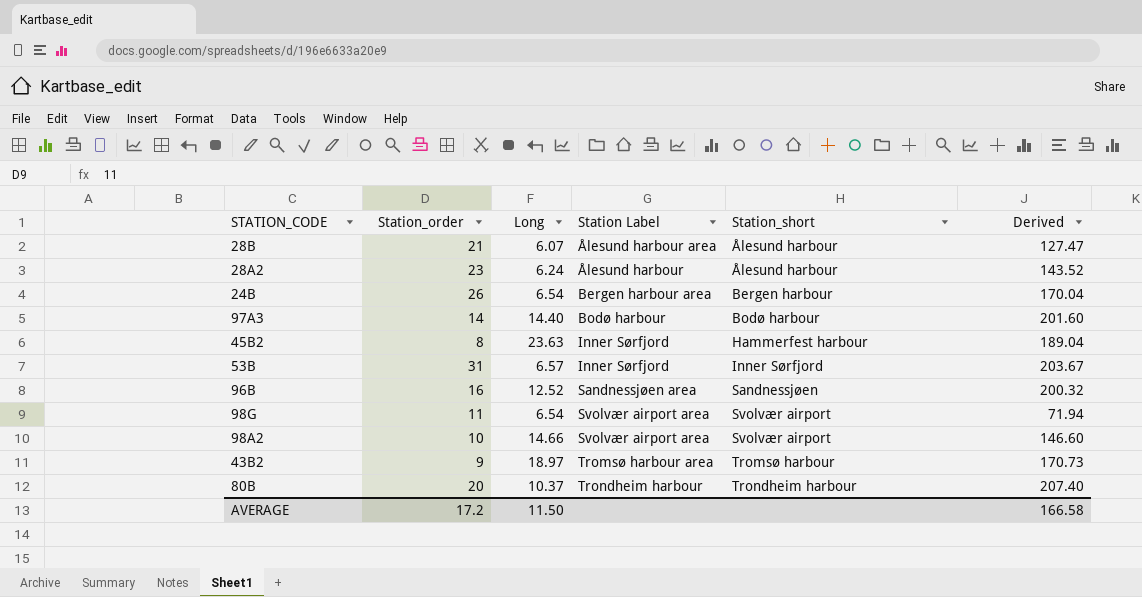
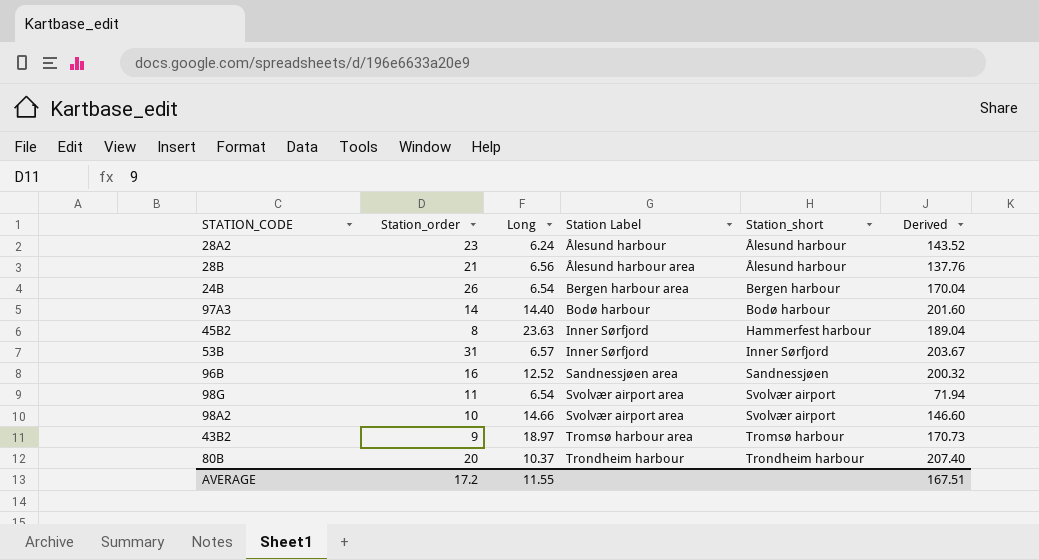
row order: Station_short ascending -> Station Label ascending
28B | Long: 6.07 -> 6.56
28B | Derived: 127.47 -> 137.76
AVERAGE | Long: 11.50 -> 11.55
AVERAGE | Derived: 166.58 -> 167.51

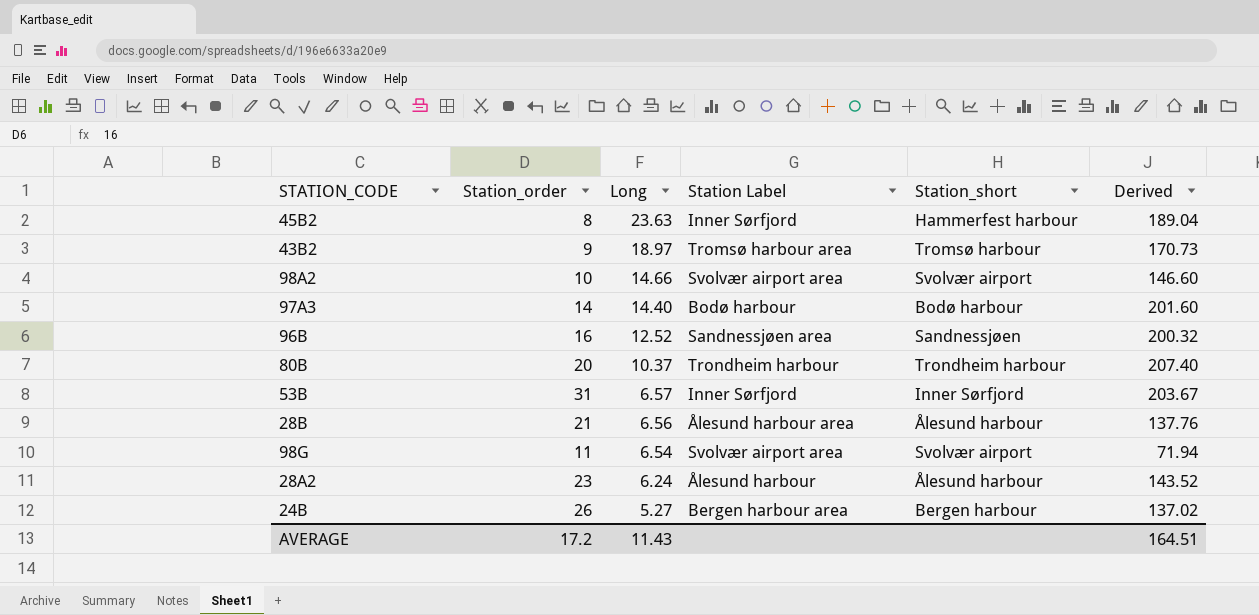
row order: Station Label ascending -> Long descending
24B | Long: 6.54 -> 5.27
24B | Derived: 170.04 -> 137.02
AVERAGE | Long: 11.55 -> 11.43
AVERAGE | Derived: 167.51 -> 164.51

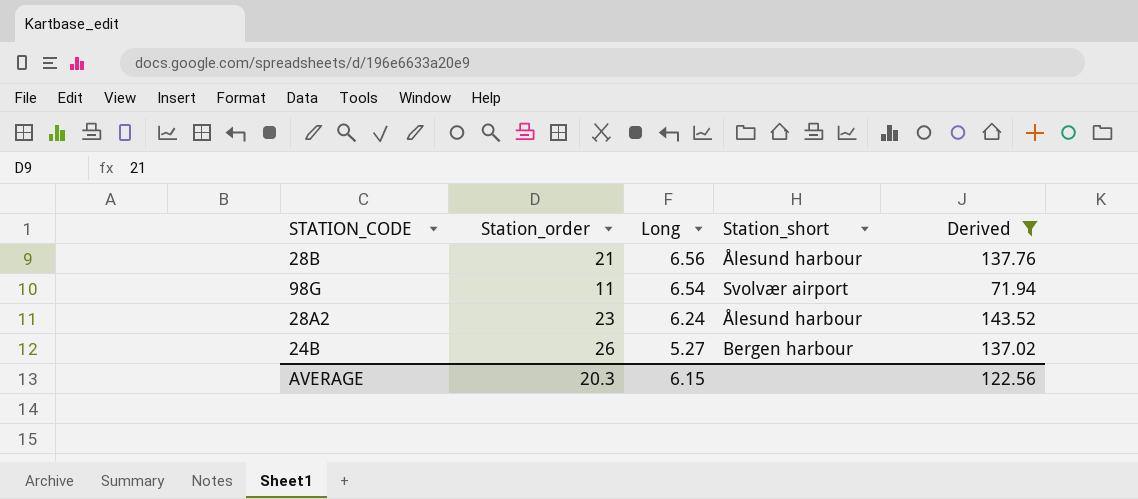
filter: none -> Derived <= 143.52
column Station Label | position: 4 -> none
AVERAGE | Station_order: 17.2 -> 20.3
AVERAGE | Long: 11.43 -> 6.15
AVERAGE | Derived: 164.51 -> 122.56

